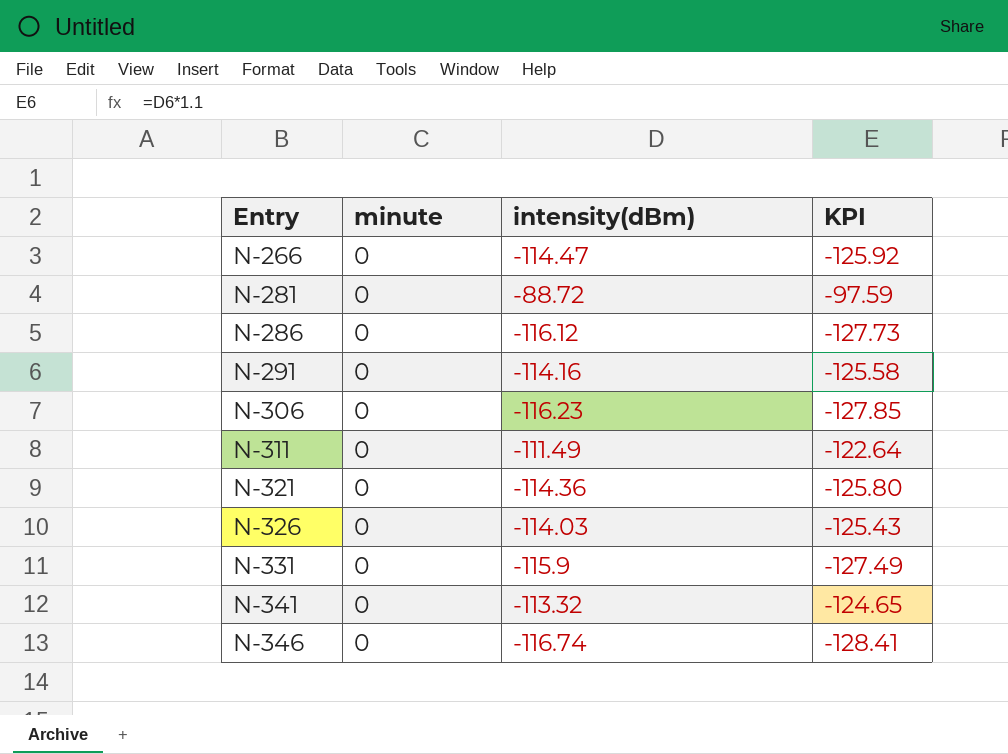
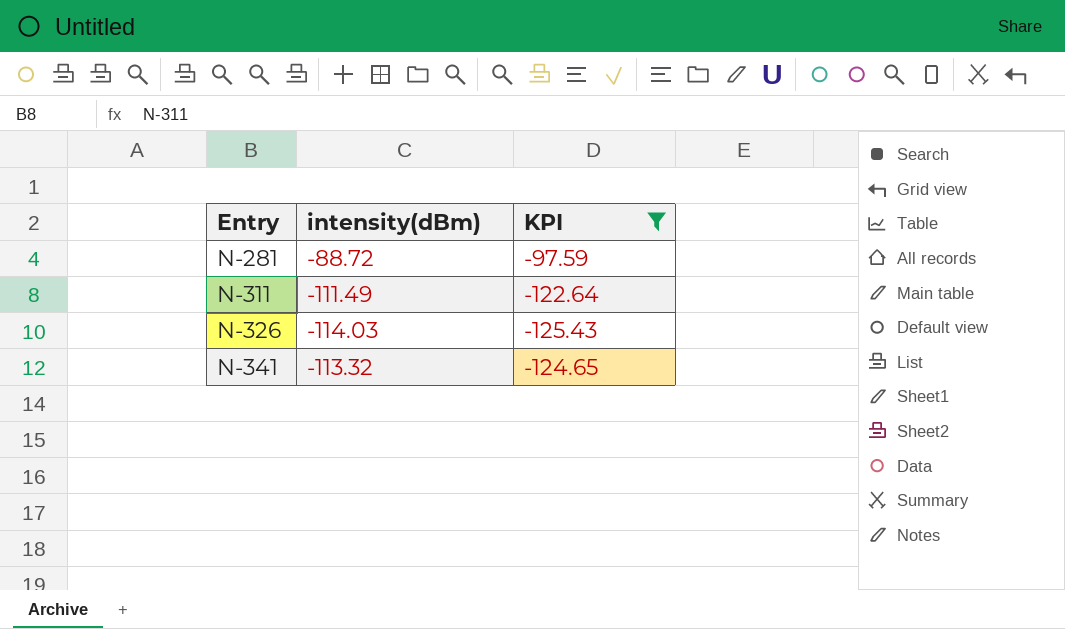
filter: none -> KPI >= -125.43
column minute | position: 2 -> none

